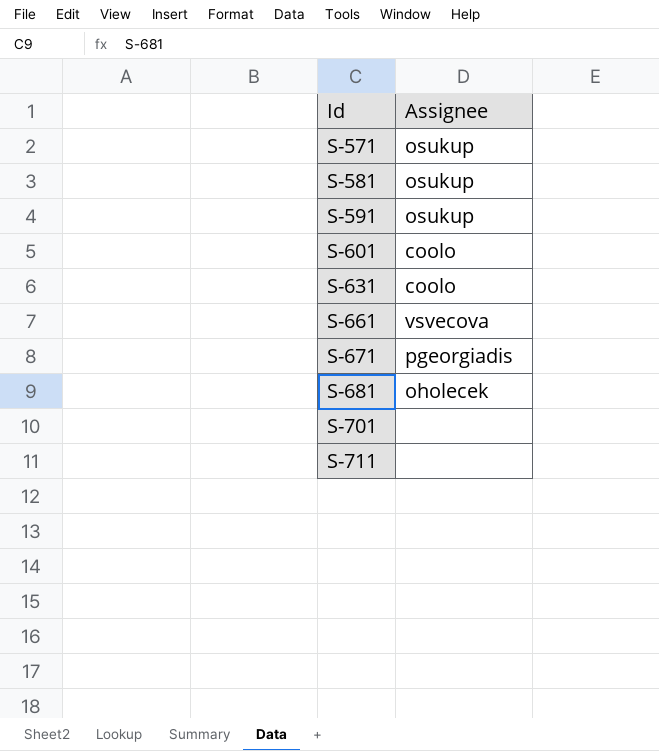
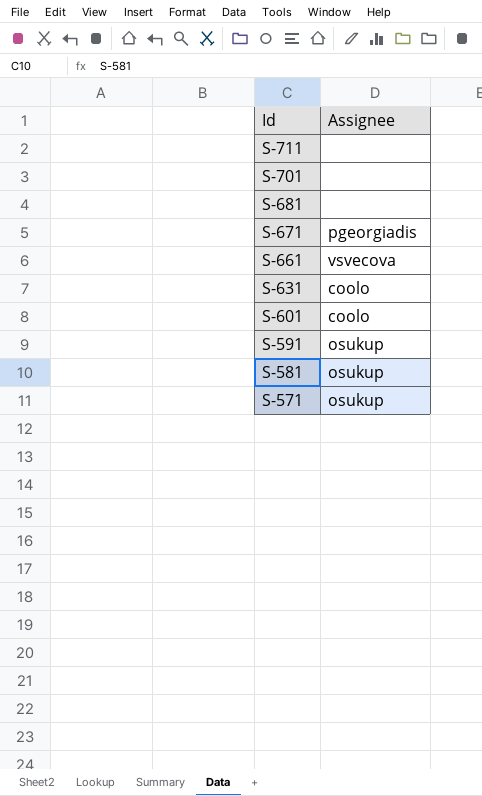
row order: Id ascending -> Id descending
S-681 | Assignee: oholecek -> none

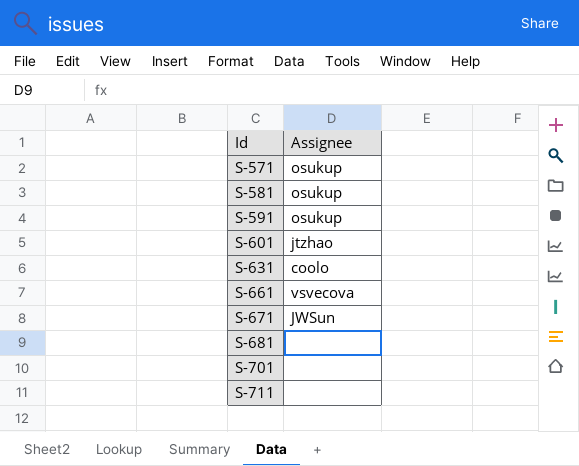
row order: Id descending -> Id ascending
S-601 | Assignee: coolo -> jtzhao
S-671 | Assignee: pgeorgiadis -> JWSun

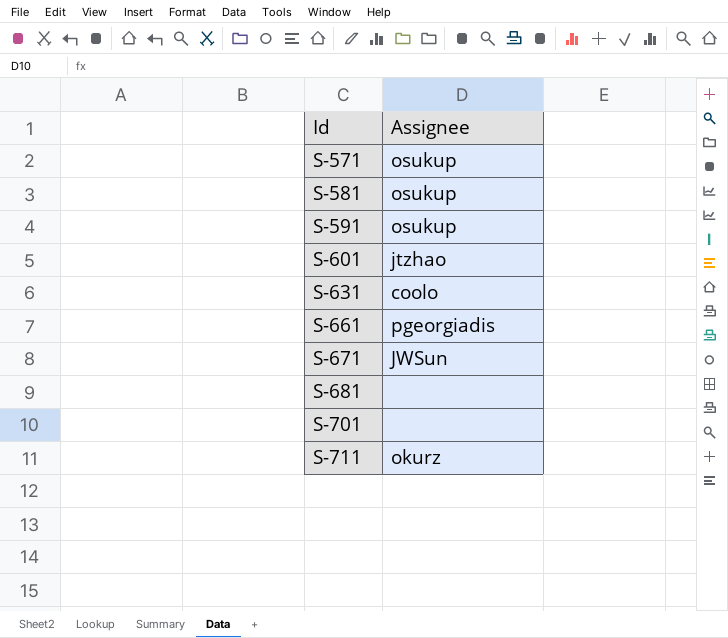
S-661 | Assignee: vsvecova -> pgeorgiadis
S-711 | Assignee: none -> okurz

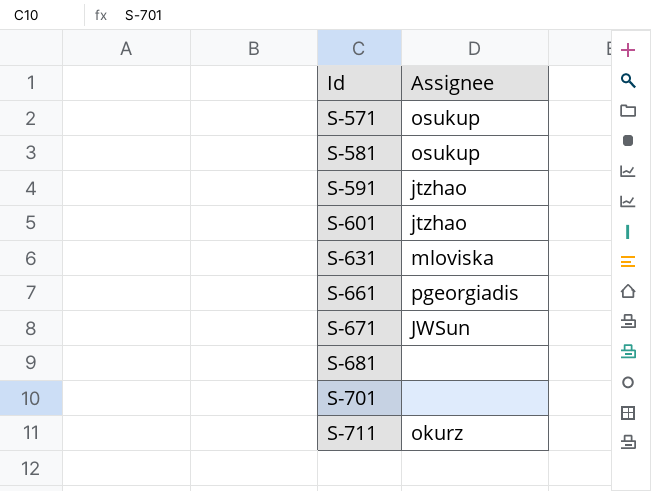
S-591 | Assignee: osukup -> jtzhao
S-631 | Assignee: coolo -> mloviska

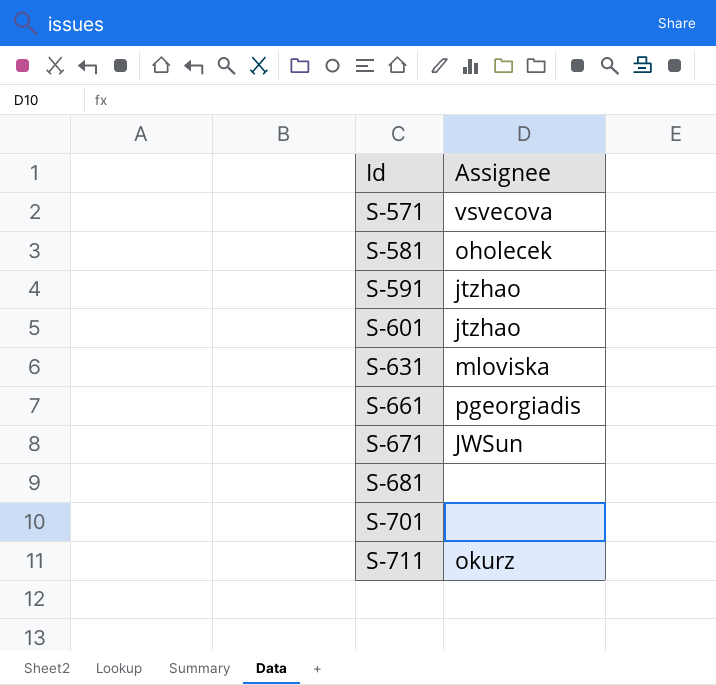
S-571 | Assignee: osukup -> vsvecova
S-581 | Assignee: osukup -> oholecek

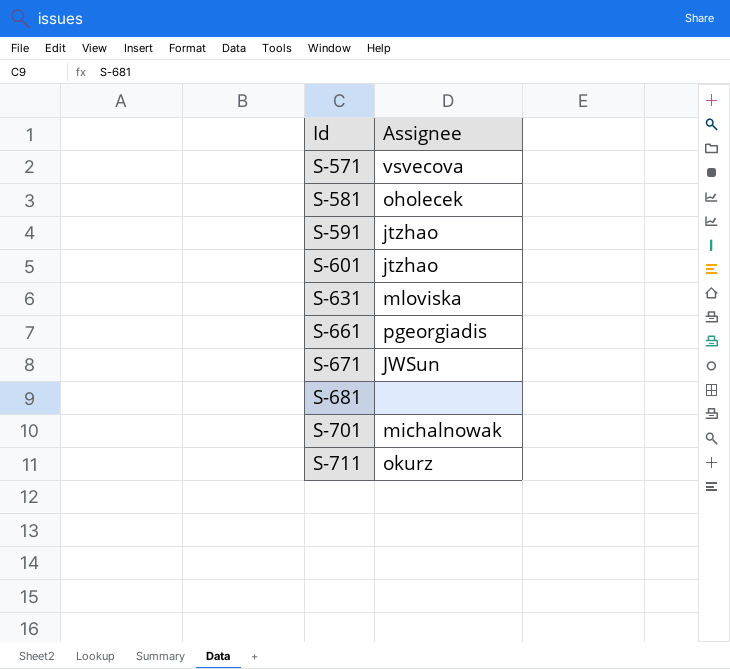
S-701 | Assignee: none -> michalnowak

